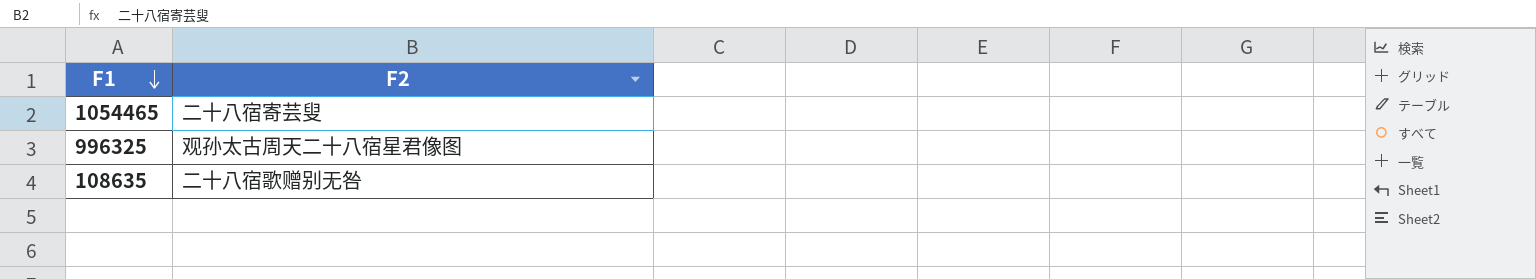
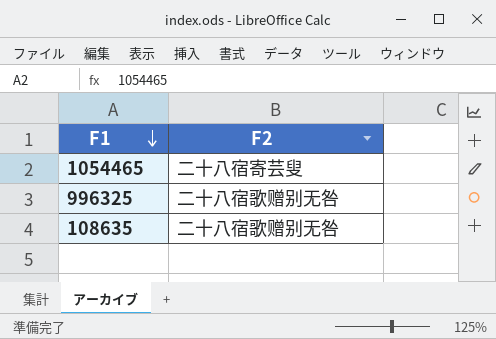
996325 | F2: 观孙太古周天二十八宿星君像图 -> 二十八宿歌赠别无咎

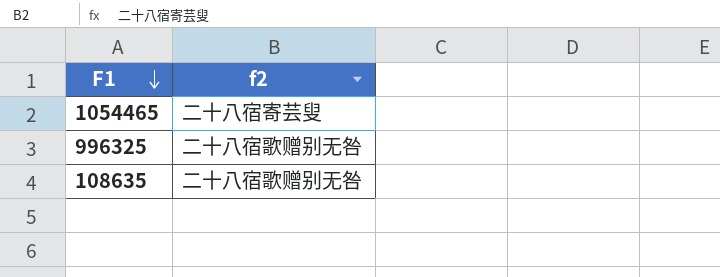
column name: F2 -> f2

